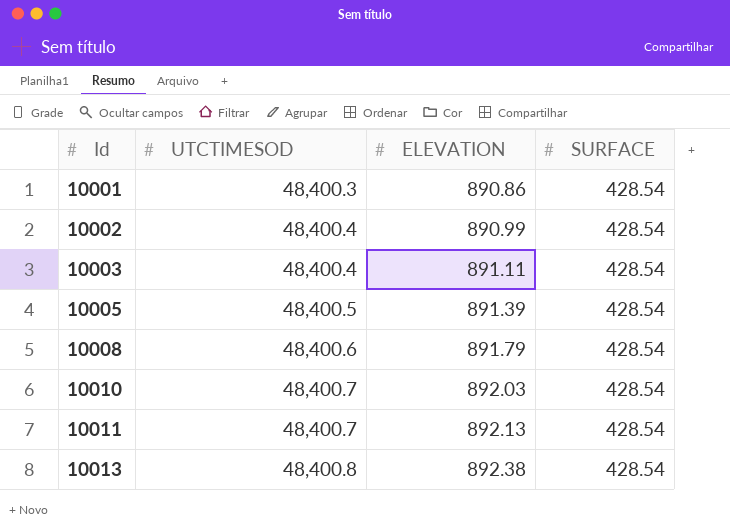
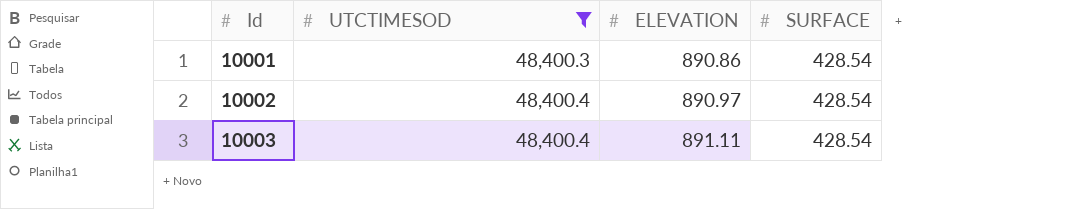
filter: none -> UTCTIMESOD <= 48,400.4
10002 | ELEVATION: 890.99 -> 890.97

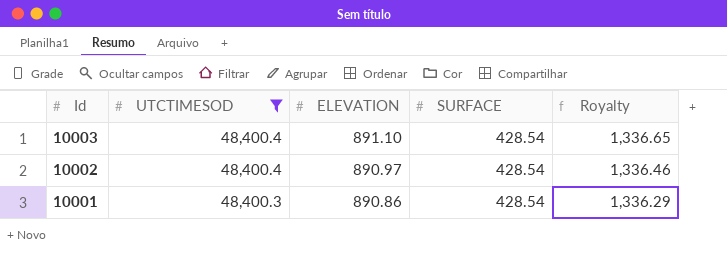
row order: Id ascending -> Id descending
column Royalty | formula: none -> [ELEVATION] * 1.5
10003 | ELEVATION: 891.11 -> 891.10

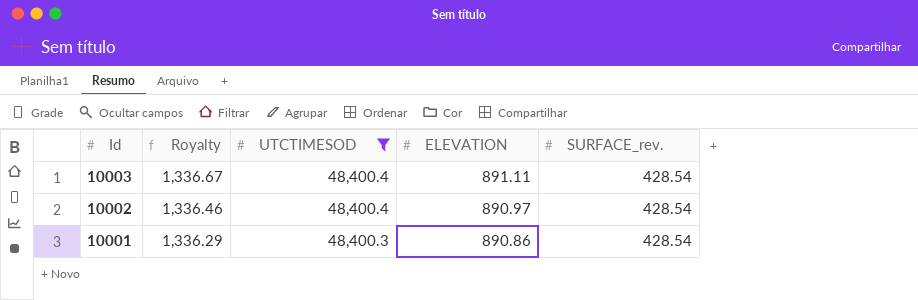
column Royalty | position: 5 -> 2
column name: SURFACE -> SURFACE_rev.
10003 | Royalty: 1,336.65 -> 1,336.67
10003 | ELEVATION: 891.10 -> 891.11

